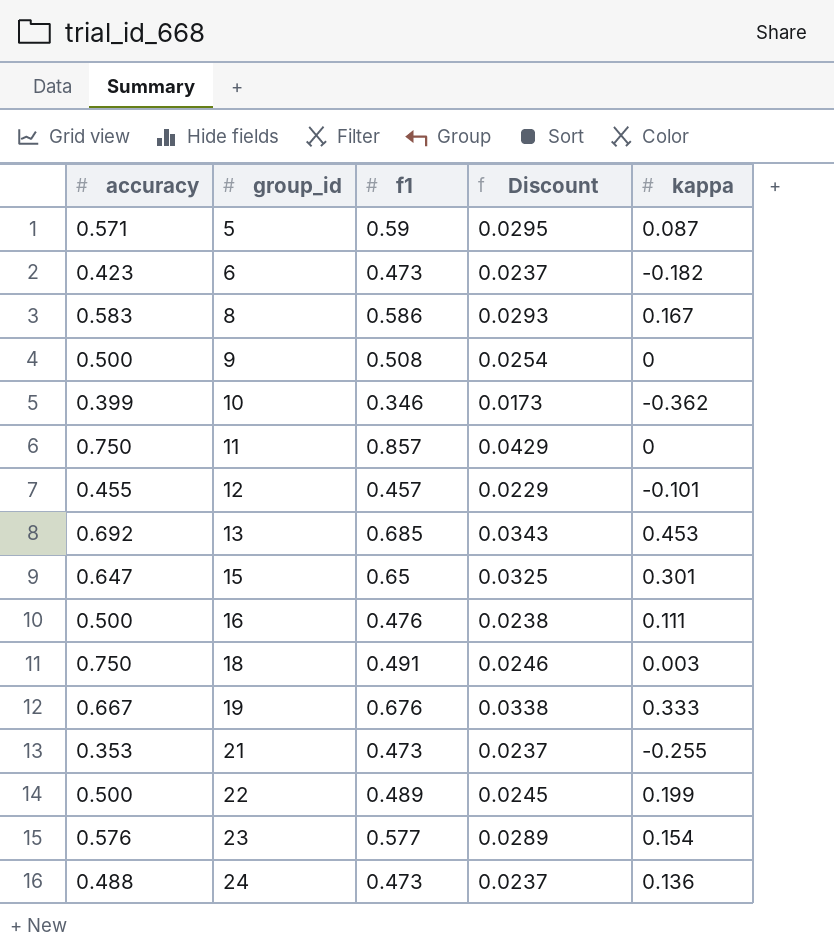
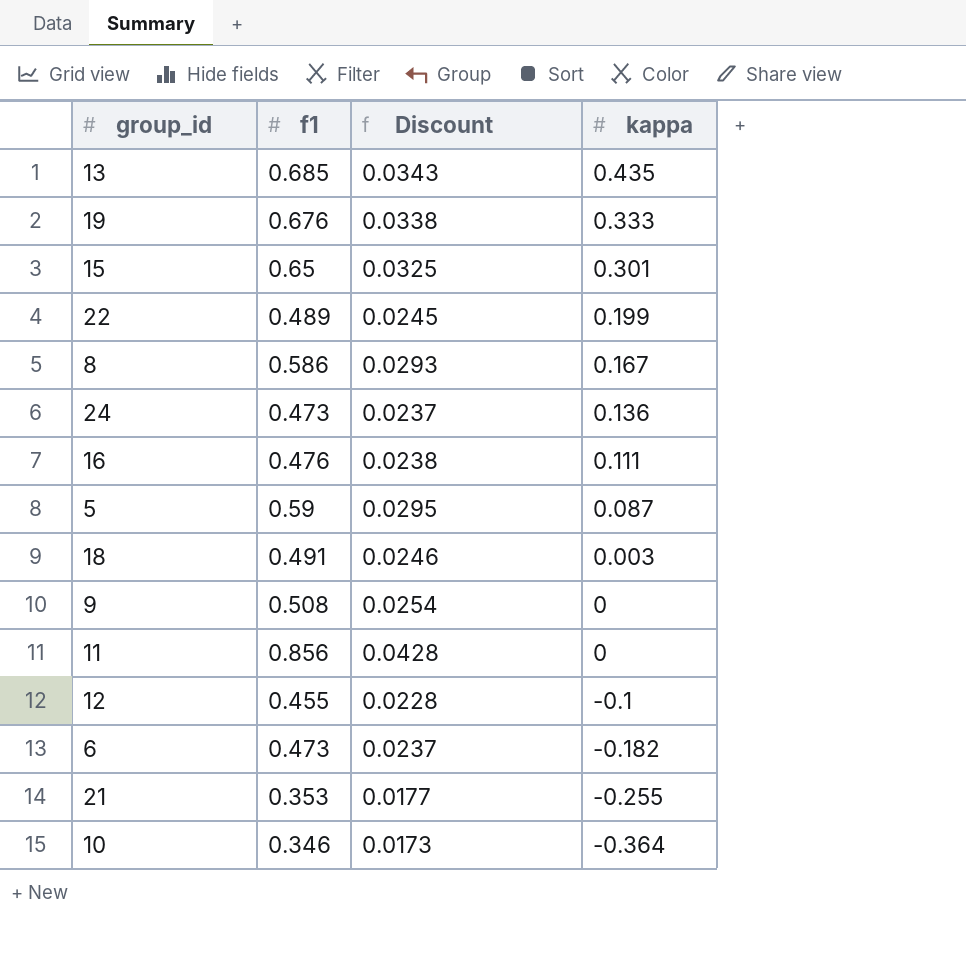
row order: group_id ascending -> kappa descending
column accuracy | position: 1 -> none
row 23: 0.576 | 0.577 | 0.0289 | 0.154 -> none
13 | kappa: 0.453 -> 0.435
11 | f1: 0.857 -> 0.856
11 | Discount: 0.0429 -> 0.0428
12 | f1: 0.457 -> 0.455
12 | Discount: 0.0229 -> 0.0228
12 | kappa: -0.101 -> -0.1
21 | f1: 0.473 -> 0.353
21 | Discount: 0.0237 -> 0.0177
10 | kappa: -0.362 -> -0.364

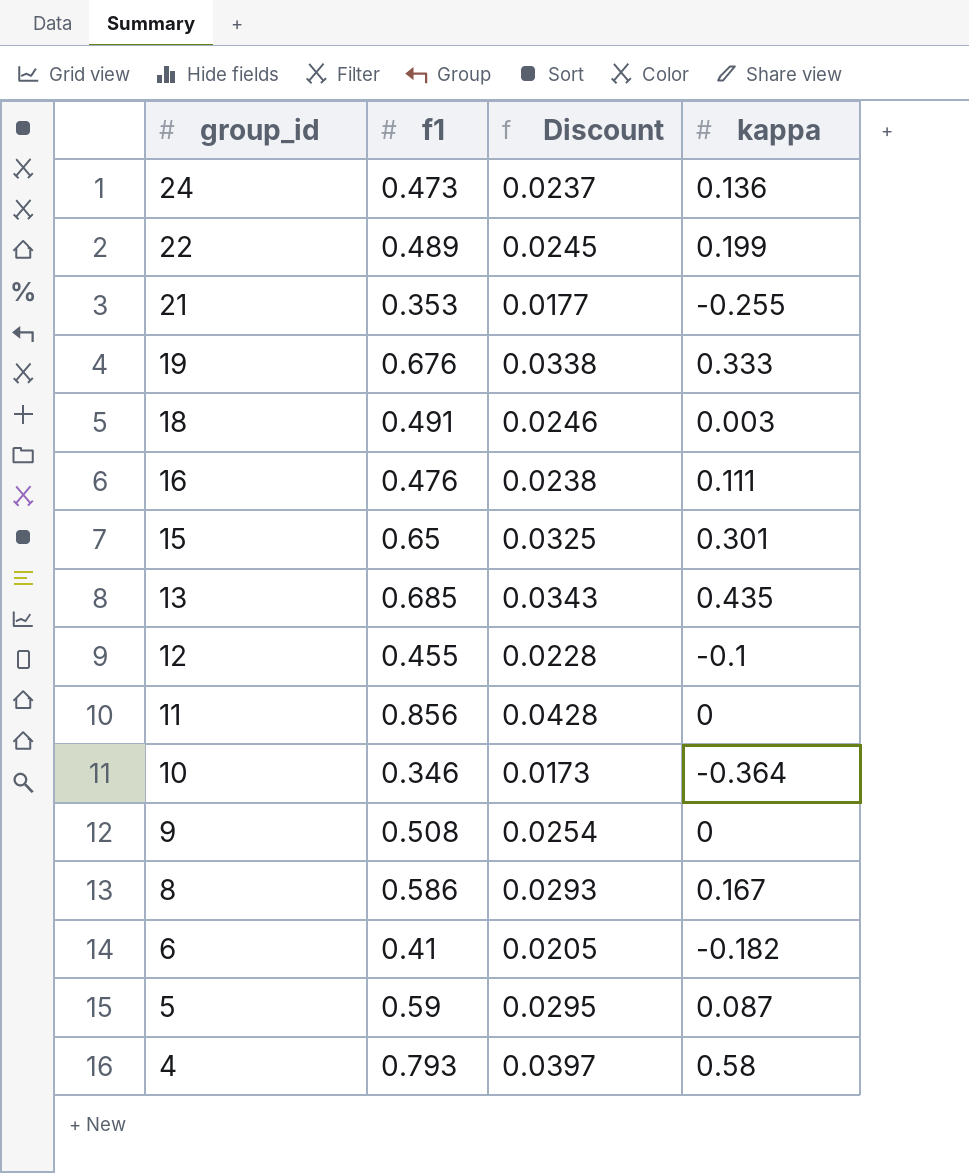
row order: kappa descending -> group_id descending
6 | f1: 0.473 -> 0.41
6 | Discount: 0.0237 -> 0.0205
row 4: none -> 0.793 | 0.0397 | 0.58

